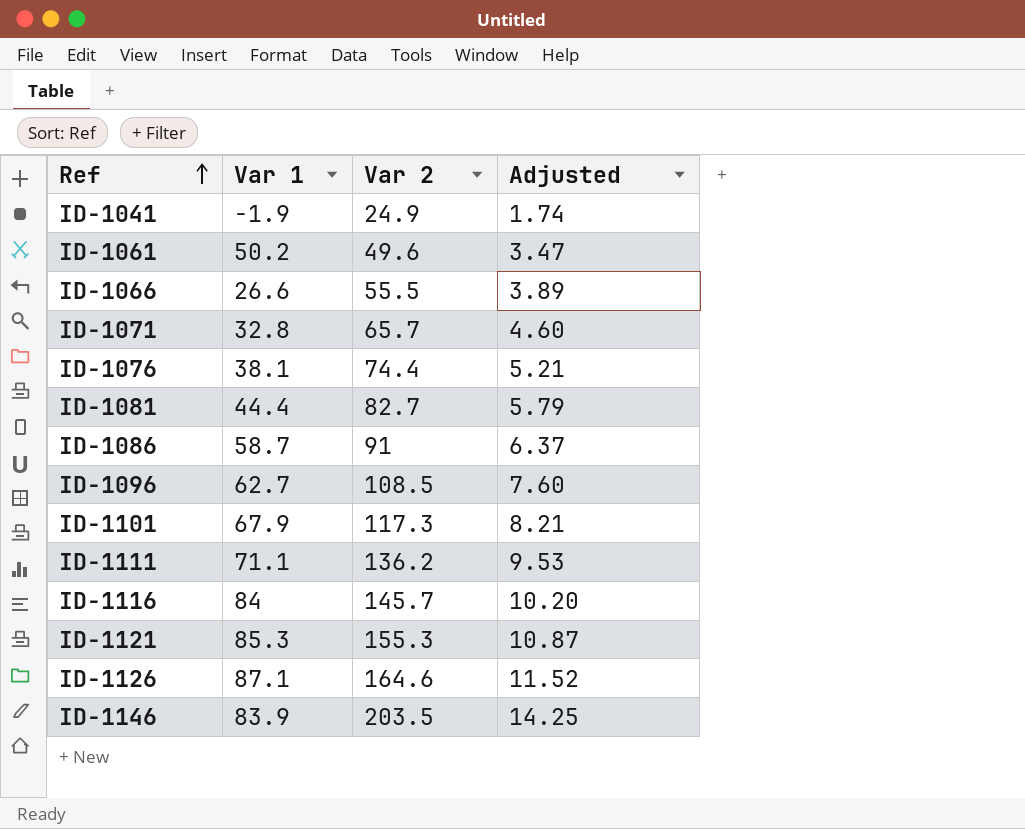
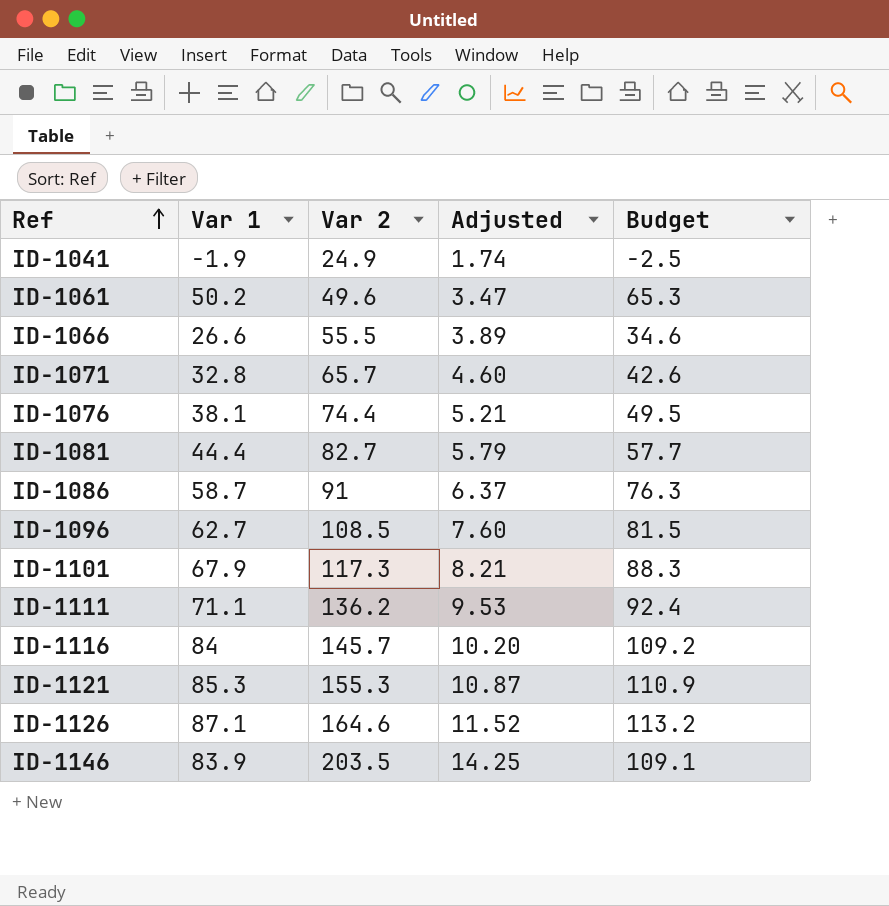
column Budget | formula: none -> [Var 1] * 1.3

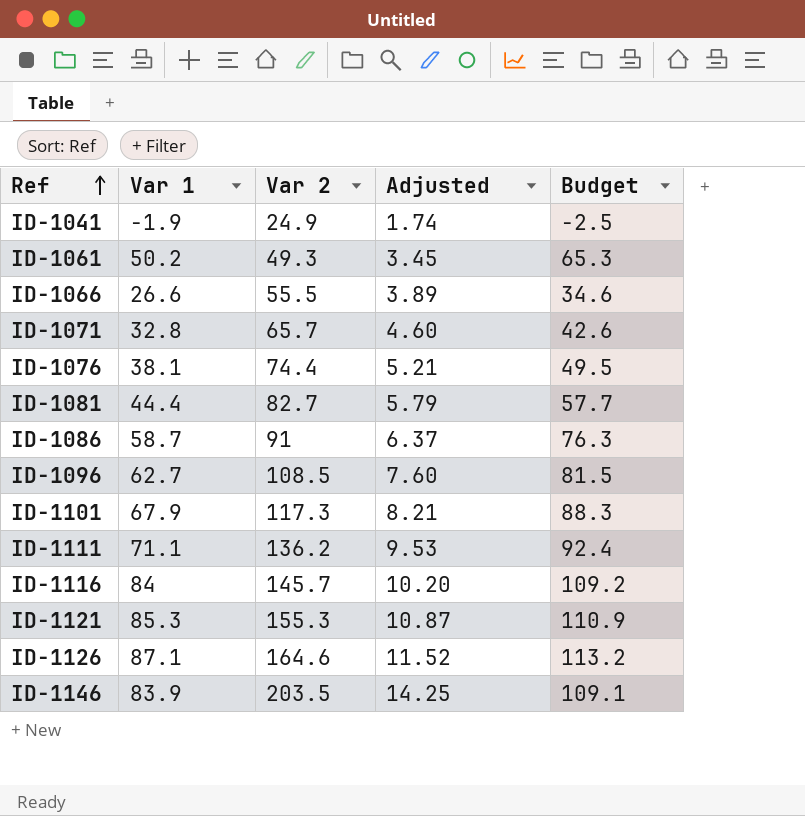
ID-1061 | Var 2: 49.6 -> 49.3
ID-1061 | Adjusted: 3.47 -> 3.45

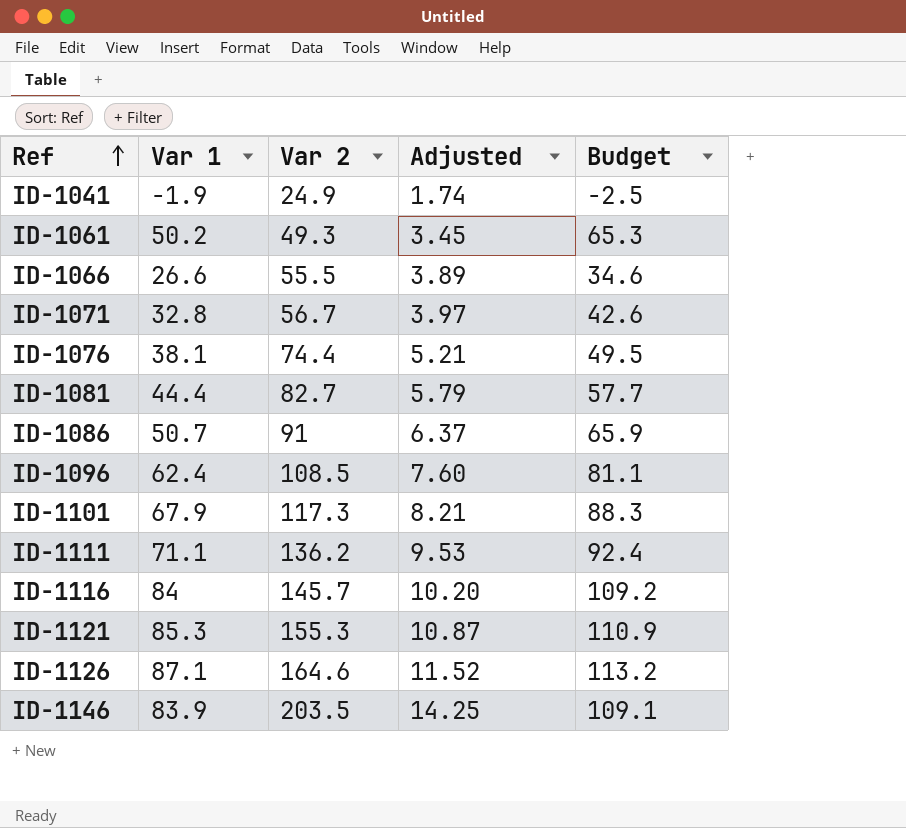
ID-1071 | Var 2: 65.7 -> 56.7
ID-1071 | Adjusted: 4.60 -> 3.97
ID-1086 | Var 1: 58.7 -> 50.7
ID-1086 | Budget: 76.3 -> 65.9
ID-1096 | Var 1: 62.7 -> 62.4
ID-1096 | Budget: 81.5 -> 81.1

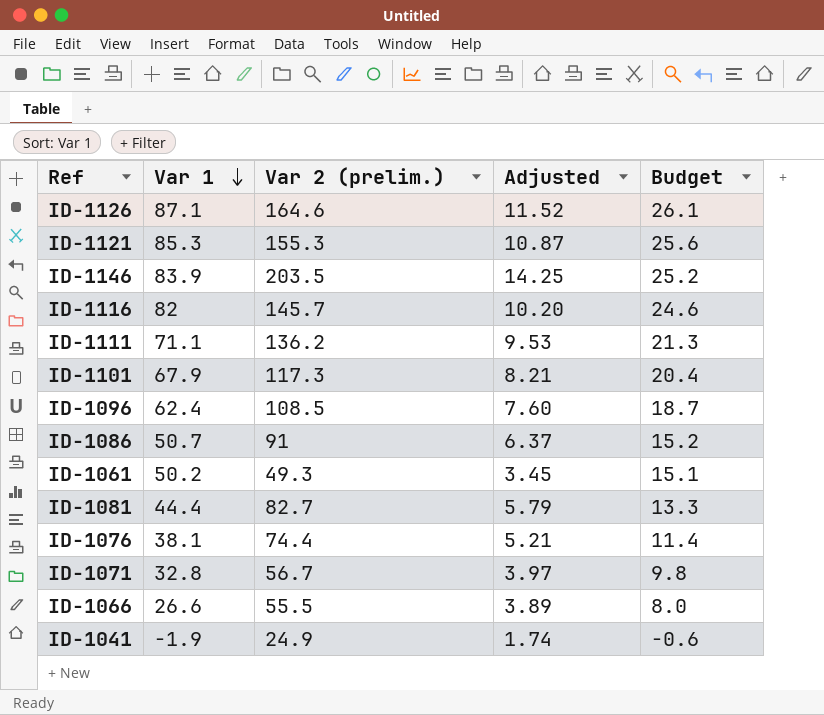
row order: Ref ascending -> Var 1 descending
column name: Var 2 -> Var 2 (prelim.)
column Budget | formula: [Var 1] * 1.3 -> [Var 1] * 0.3
ID-1116 | Var 1: 84 -> 82

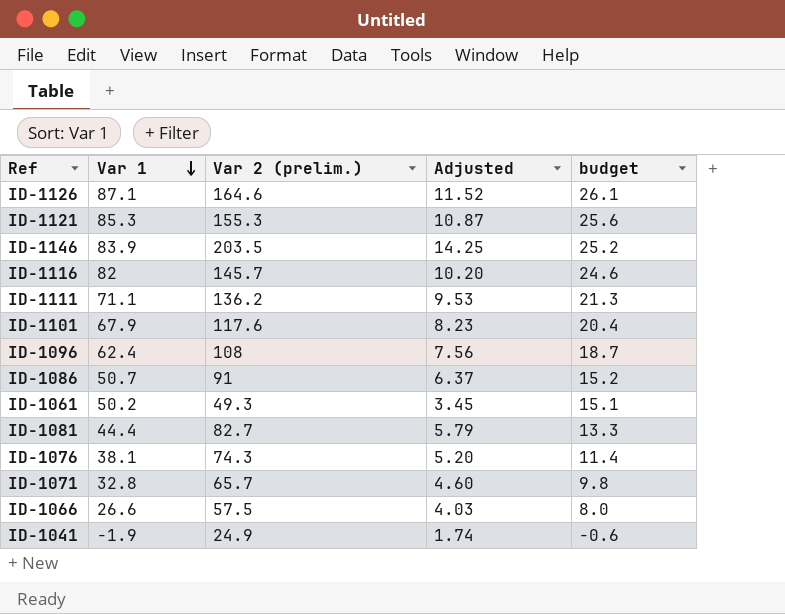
column name: Budget -> budget
ID-1101 | Var 2 (prelim.): 117.3 -> 117.6
ID-1101 | Adjusted: 8.21 -> 8.23
ID-1096 | Var 2 (prelim.): 108.5 -> 108
ID-1096 | Adjusted: 7.60 -> 7.56
ID-1076 | Var 2 (prelim.): 74.4 -> 74.3
ID-1076 | Adjusted: 5.21 -> 5.20
ID-1071 | Var 2 (prelim.): 56.7 -> 65.7
ID-1071 | Adjusted: 3.97 -> 4.60
ID-1066 | Var 2 (prelim.): 55.5 -> 57.5
ID-1066 | Adjusted: 3.89 -> 4.03

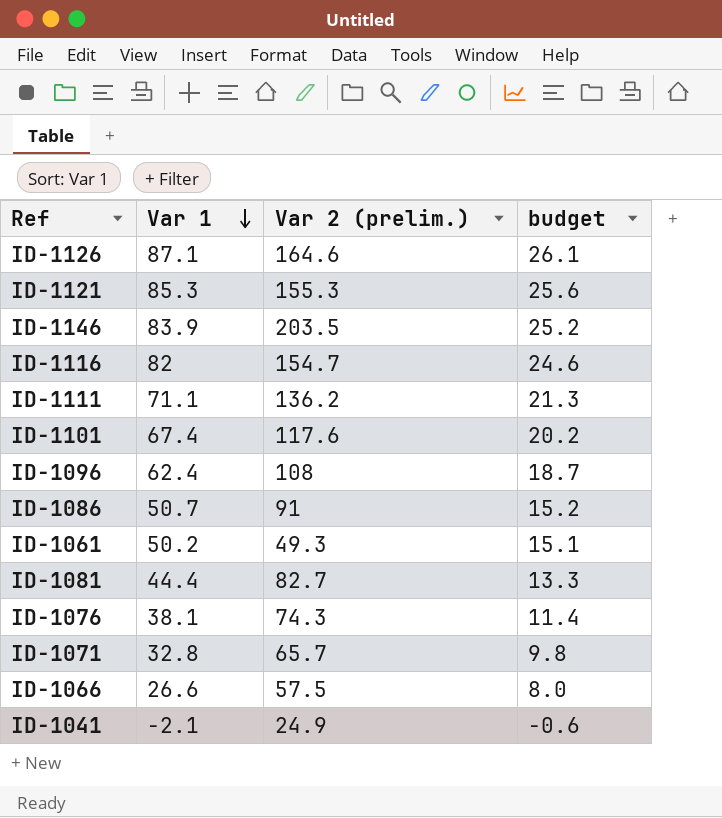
column Adjusted | formula: [Var 2 (prelim.)] * 0.07 -> none
ID-1116 | Var 2 (prelim.): 145.7 -> 154.7
ID-1101 | Var 1: 67.9 -> 67.4
ID-1101 | budget: 20.4 -> 20.2
ID-1041 | Var 1: -1.9 -> -2.1

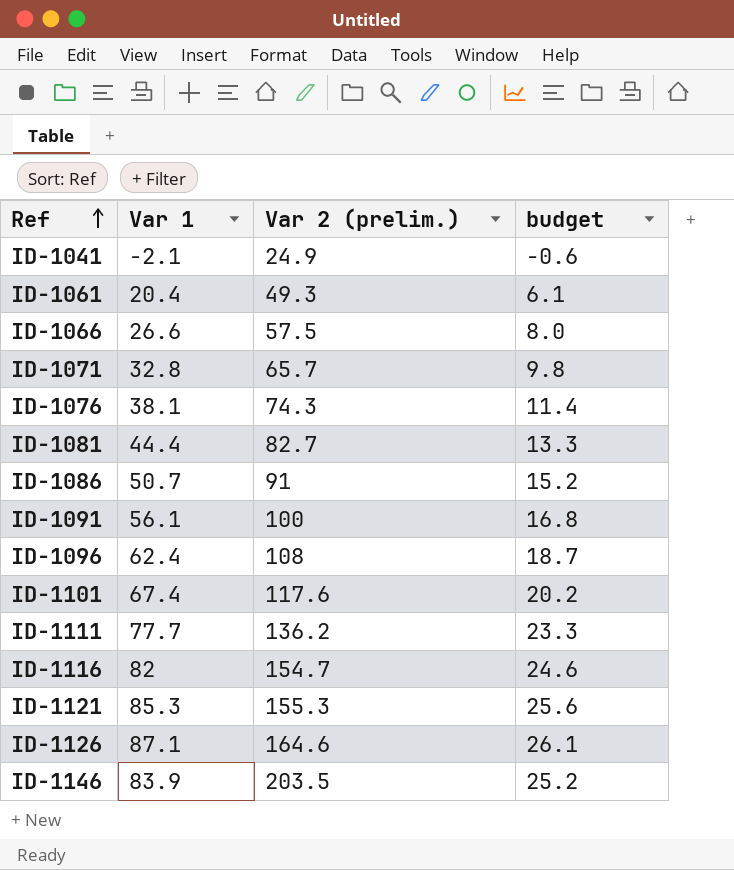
row order: Var 1 descending -> Ref ascending
ID-1061 | Var 1: 50.2 -> 20.4
ID-1061 | budget: 15.1 -> 6.1
row ID-1091: none -> 56.1 | 100 | 16.8
ID-1111 | Var 1: 71.1 -> 77.7
ID-1111 | budget: 21.3 -> 23.3

